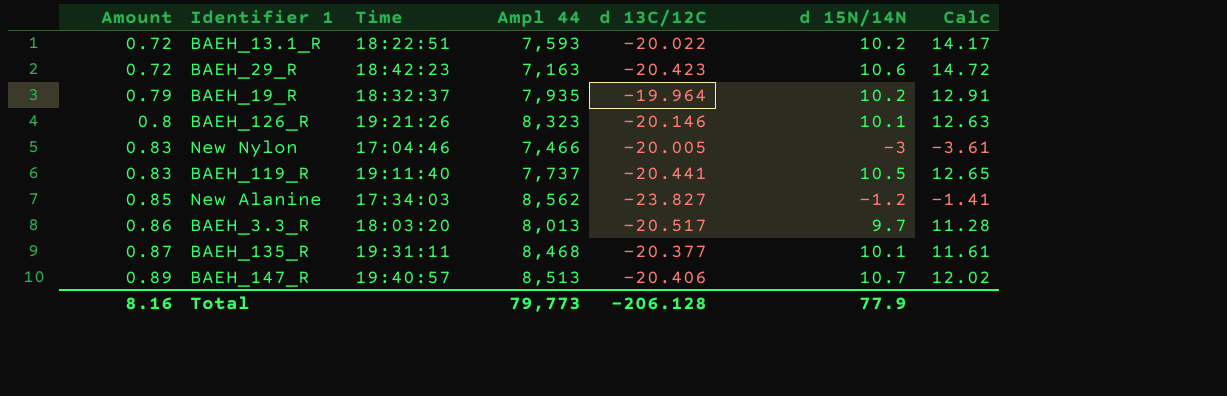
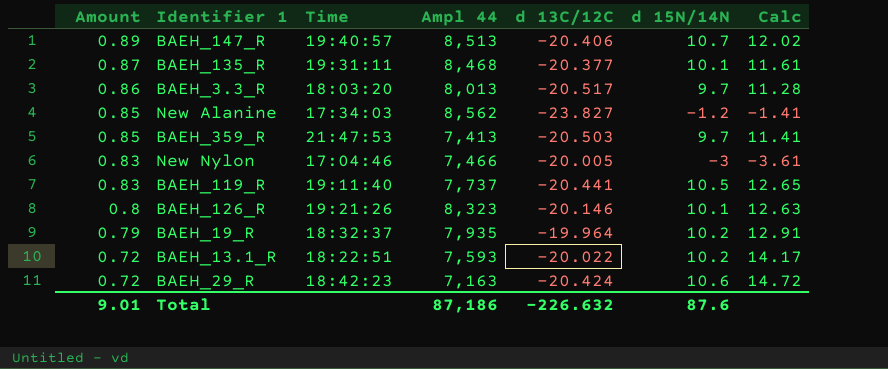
row order: Amount ascending -> Amount descending
row BAEH_359_R: none -> 0.85 | 21:47:53 | 7,413 | -20.503 | 9.7 | 11.41
BAEH_29_R | d 13C/12C: -20.423 -> -20.424
Total | Amount: 8.16 -> 9.01
Total | Ampl 44: 79,773 -> 87,186
Total | d 13C/12C: -206.128 -> -226.632
Total | d 15N/14N: 77.9 -> 87.6

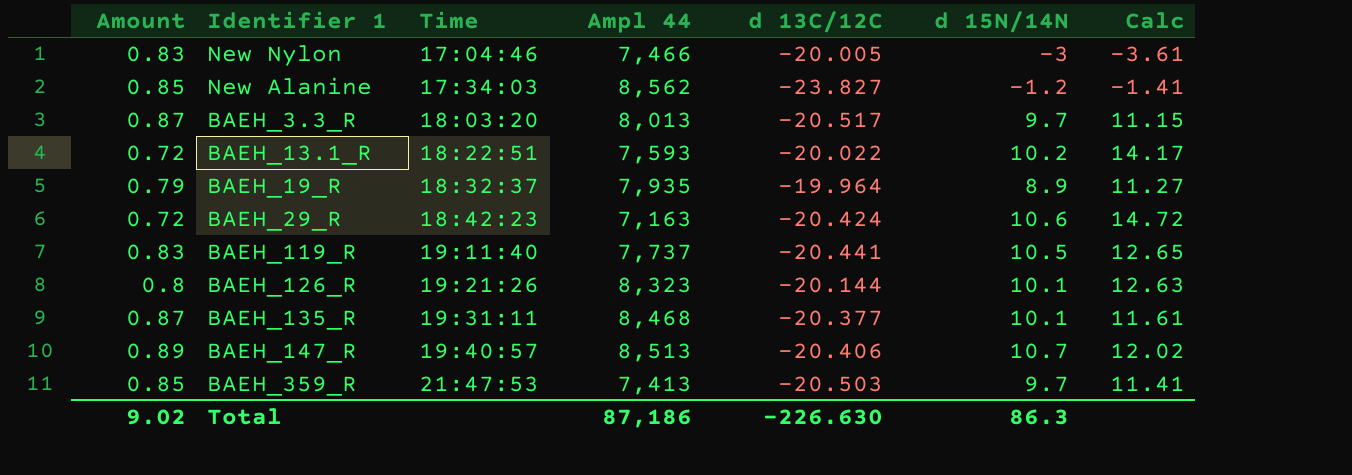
row order: Amount descending -> Time ascending
BAEH_3.3_R | Amount: 0.86 -> 0.87
BAEH_3.3_R | Calc: 11.28 -> 11.15
BAEH_19_R | d 15N/14N: 10.2 -> 8.9
BAEH_19_R | Calc: 12.91 -> 11.27
BAEH_126_R | d 13C/12C: -20.146 -> -20.144
Total | Amount: 9.01 -> 9.02
Total | d 13C/12C: -226.632 -> -226.630
Total | d 15N/14N: 87.6 -> 86.3

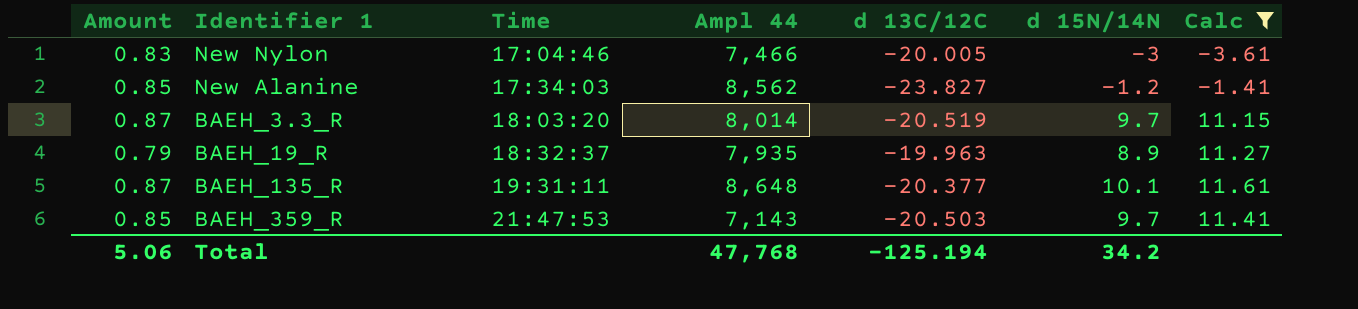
filter: none -> Calc <= 11.61
BAEH_3.3_R | Ampl 44: 8,013 -> 8,014
BAEH_3.3_R | d 13C/12C: -20.517 -> -20.519
BAEH_19_R | d 13C/12C: -19.964 -> -19.963
BAEH_135_R | Ampl 44: 8,468 -> 8,648
BAEH_359_R | Ampl 44: 7,413 -> 7,143
Total | Amount: 9.02 -> 5.06
Total | Ampl 44: 87,186 -> 47,768
Total | d 13C/12C: -226.630 -> -125.194
Total | d 15N/14N: 86.3 -> 34.2

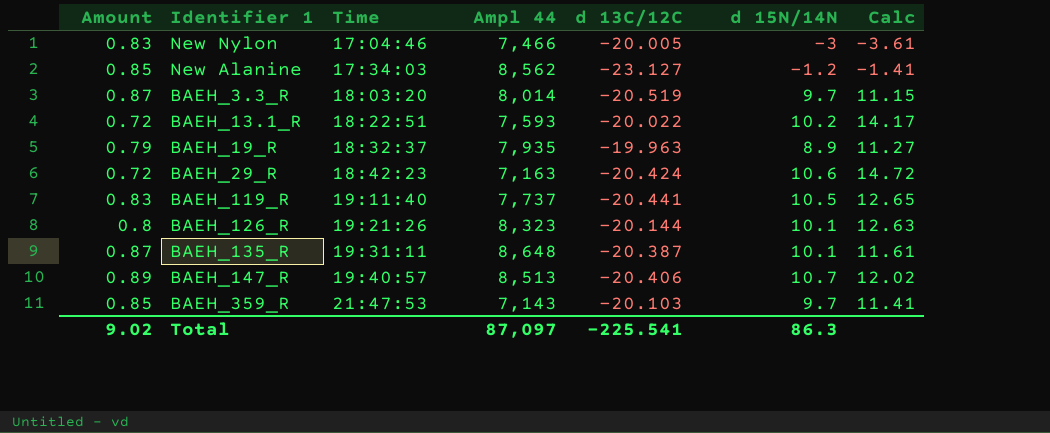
filter: Calc <= 11.61 -> none
New Alanine | d 13C/12C: -23.827 -> -23.127
BAEH_135_R | d 13C/12C: -20.377 -> -20.387
BAEH_359_R | d 13C/12C: -20.503 -> -20.103
Total | Amount: 5.06 -> 9.02
Total | Ampl 44: 47,768 -> 87,097
Total | d 13C/12C: -125.194 -> -225.541
Total | d 15N/14N: 34.2 -> 86.3

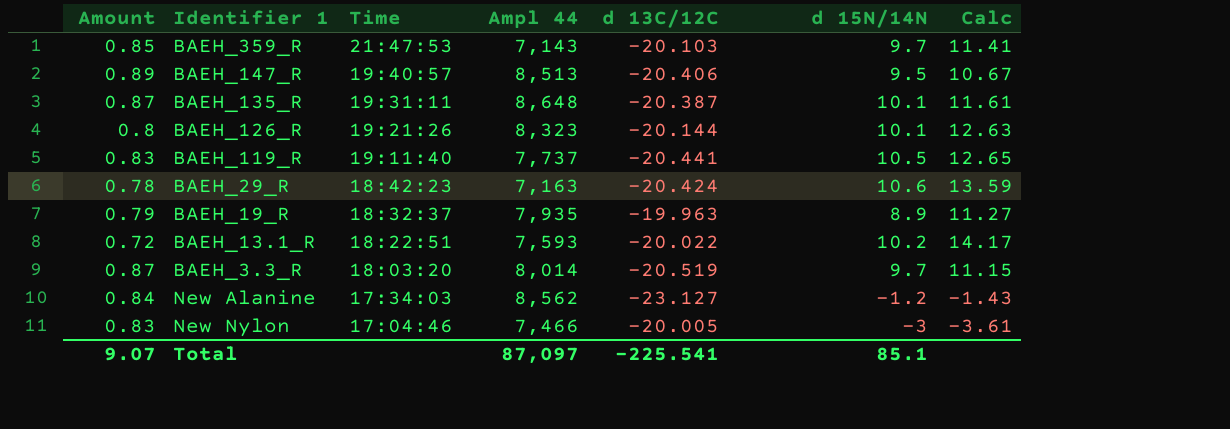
row order: Time ascending -> Time descending
BAEH_147_R | d 15N/14N: 10.7 -> 9.5
BAEH_147_R | Calc: 12.02 -> 10.67
BAEH_29_R | Amount: 0.72 -> 0.78
BAEH_29_R | Calc: 14.72 -> 13.59
New Alanine | Amount: 0.85 -> 0.84
New Alanine | Calc: -1.41 -> -1.43
Total | Amount: 9.02 -> 9.07
Total | d 15N/14N: 86.3 -> 85.1

